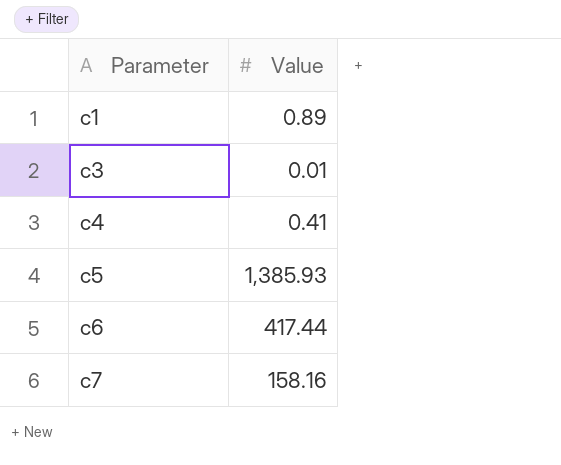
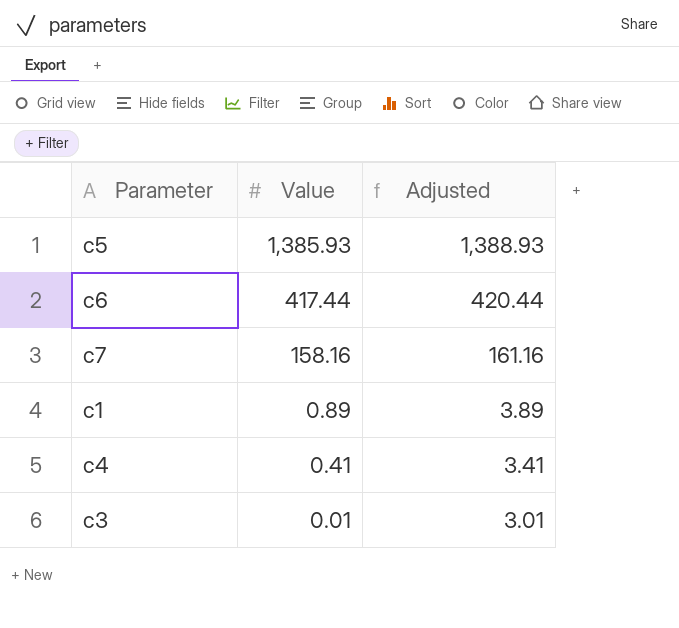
row order: Parameter ascending -> Value descending
column Adjusted | formula: none -> [Value] + 3

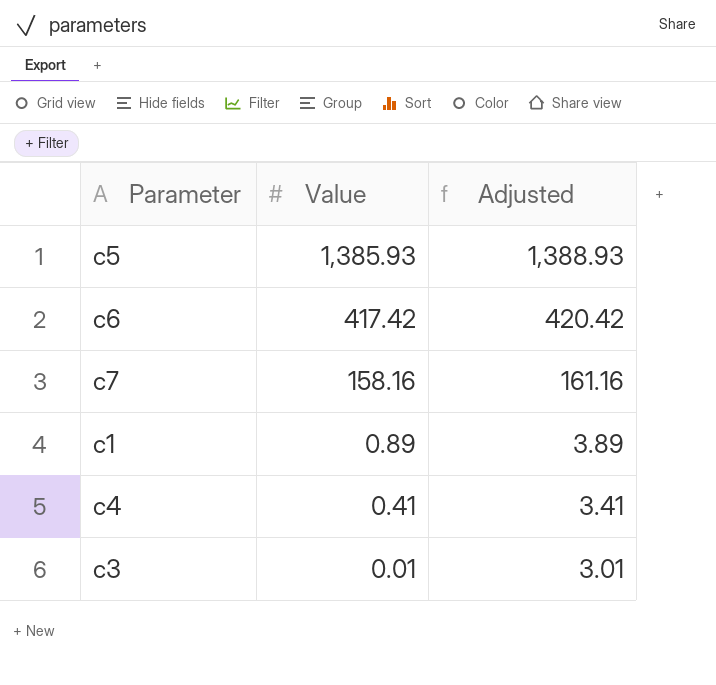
c6 | Value: 417.44 -> 417.42
c6 | Adjusted: 420.44 -> 420.42

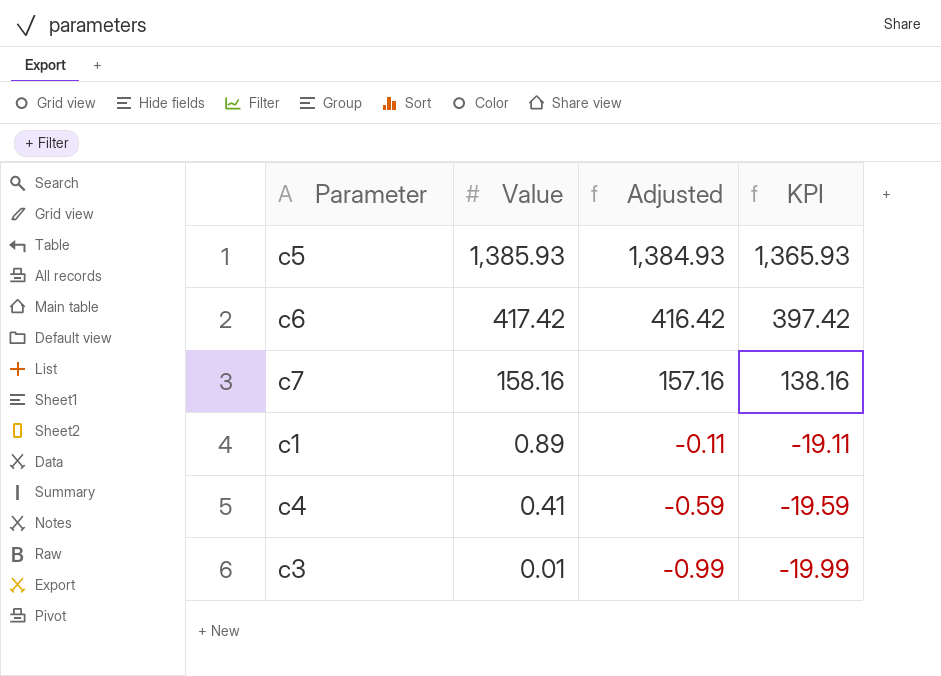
column Adjusted | formula: [Value] + 3 -> [Value] - 1
column KPI | formula: none -> [Value] - 20

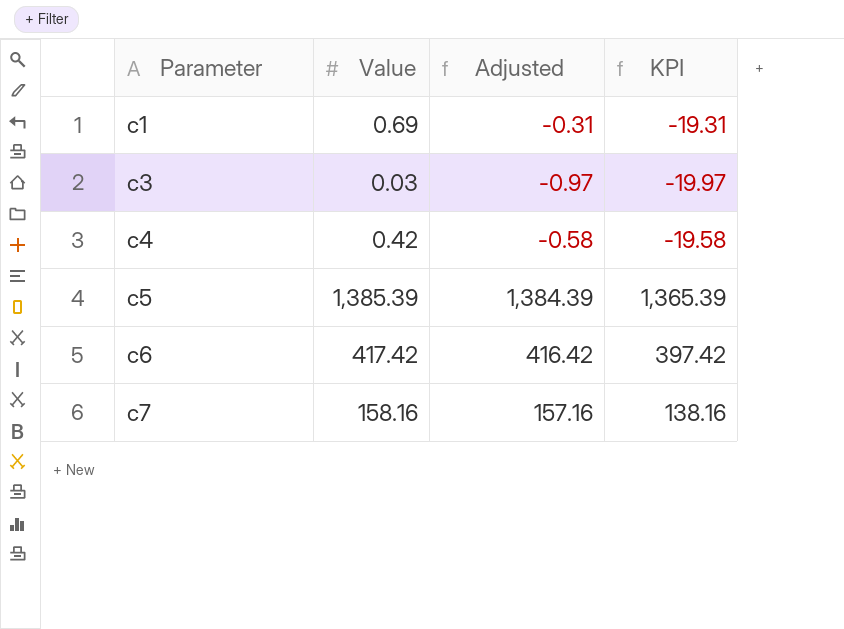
row order: Value descending -> Parameter ascending
c1 | Value: 0.89 -> 0.69
c1 | Adjusted: -0.11 -> -0.31
c1 | KPI: -19.11 -> -19.31
c3 | Value: 0.01 -> 0.03
c3 | Adjusted: -0.99 -> -0.97
c3 | KPI: -19.99 -> -19.97
c4 | Value: 0.41 -> 0.42
c4 | Adjusted: -0.59 -> -0.58
c4 | KPI: -19.59 -> -19.58
c5 | Value: 1,385.93 -> 1,385.39
c5 | Adjusted: 1,384.93 -> 1,384.39
c5 | KPI: 1,365.93 -> 1,365.39

